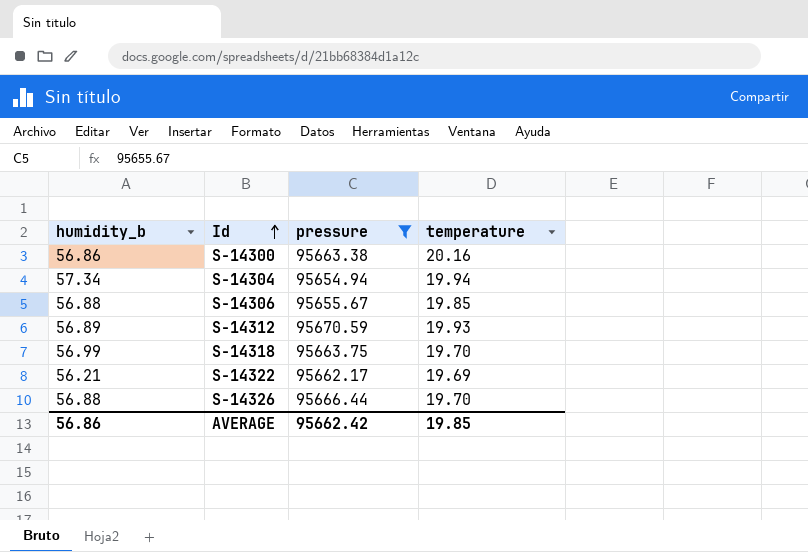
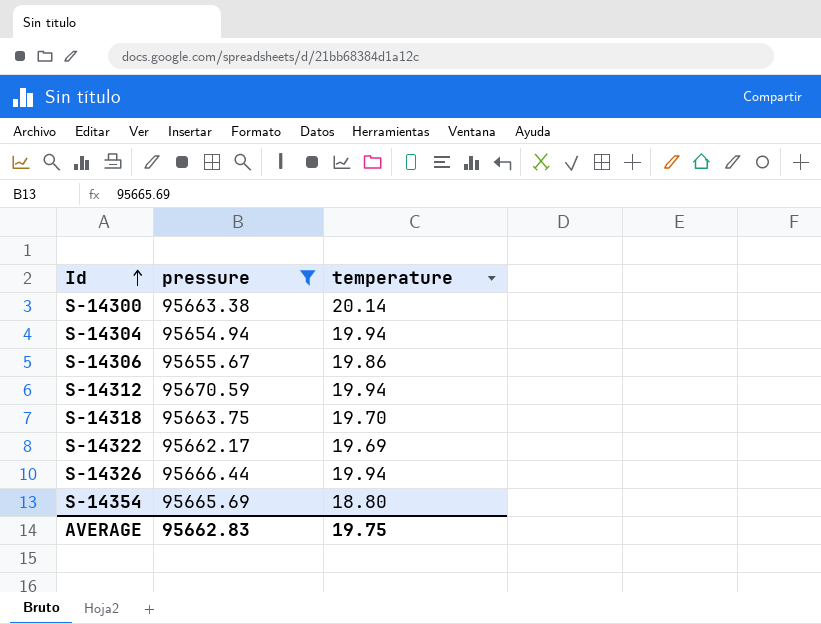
column humidity_b | position: 1 -> none
S-14300 | temperature: 20.16 -> 20.14
S-14306 | temperature: 19.85 -> 19.86
S-14312 | temperature: 19.93 -> 19.94
S-14326 | temperature: 19.70 -> 19.94
row S-14354: none -> 95665.69 | 18.80
AVERAGE | pressure: 95662.42 -> 95662.83
AVERAGE | temperature: 19.85 -> 19.75

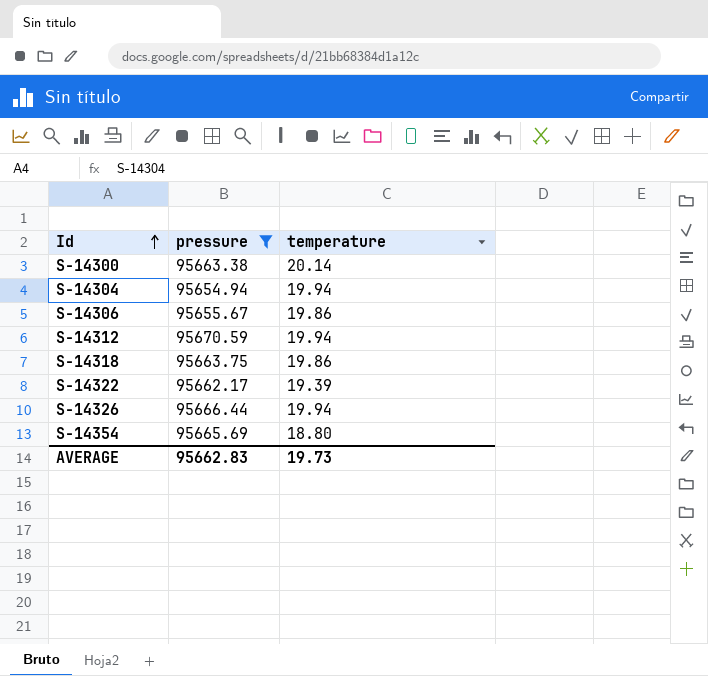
S-14318 | temperature: 19.70 -> 19.86
S-14322 | temperature: 19.69 -> 19.39
AVERAGE | temperature: 19.75 -> 19.73

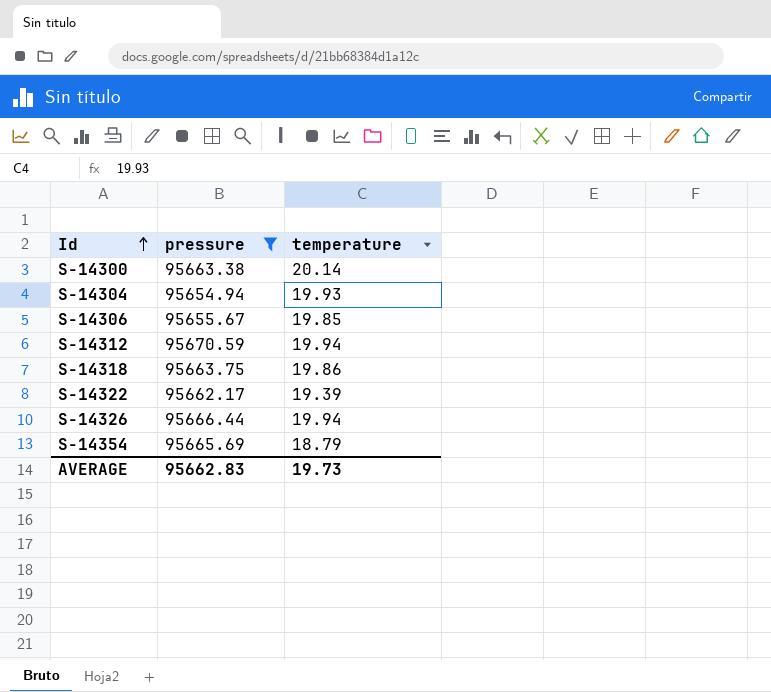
S-14304 | temperature: 19.94 -> 19.93
S-14306 | temperature: 19.86 -> 19.85
S-14354 | temperature: 18.80 -> 18.79

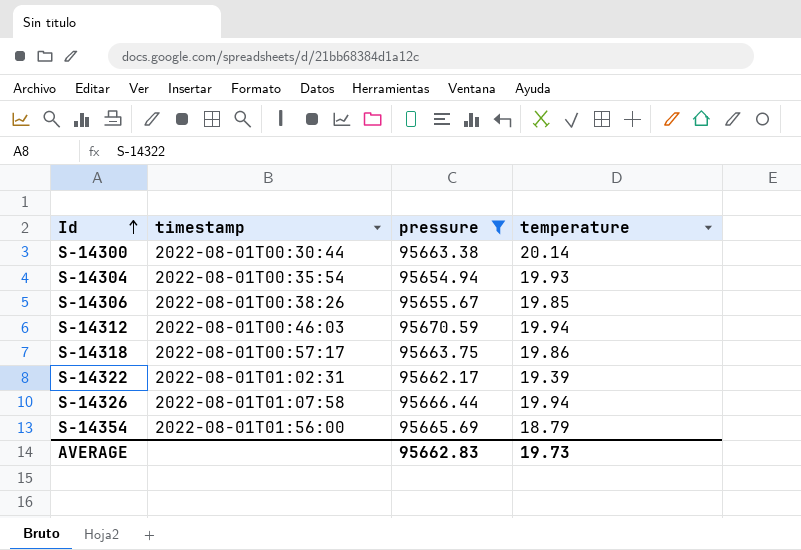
column timestamp | position: none -> 2

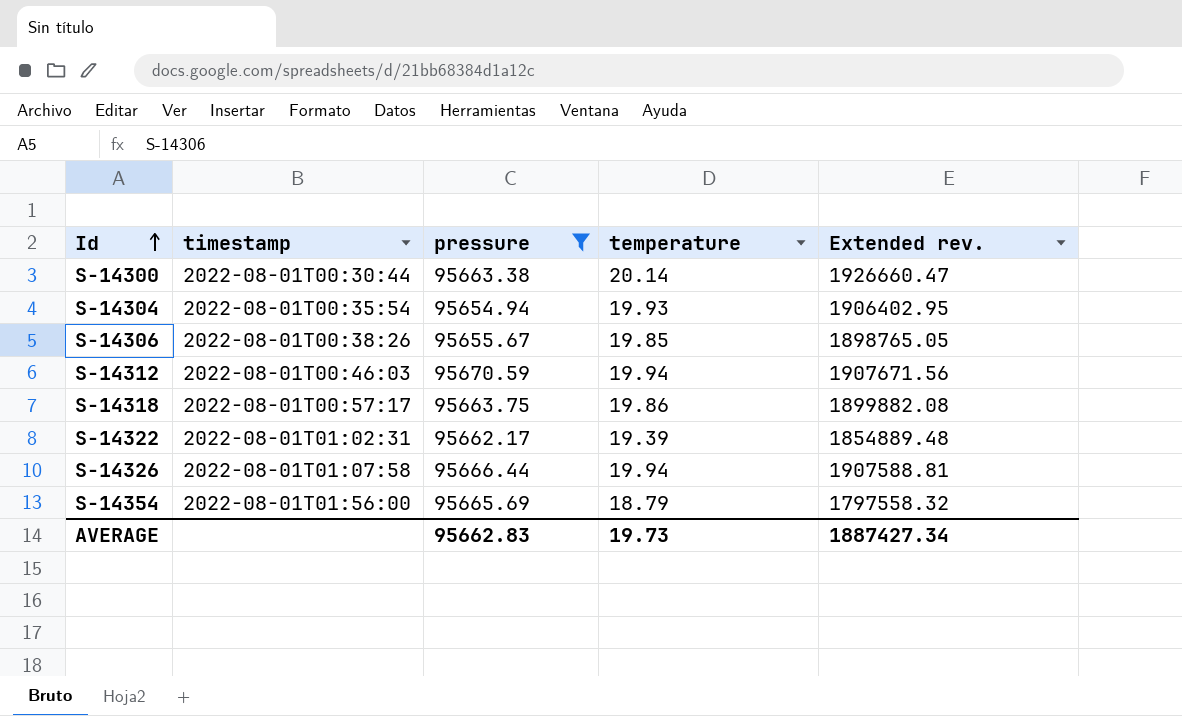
column Extended rev. | formula: none -> [pressure] * [temperature]

